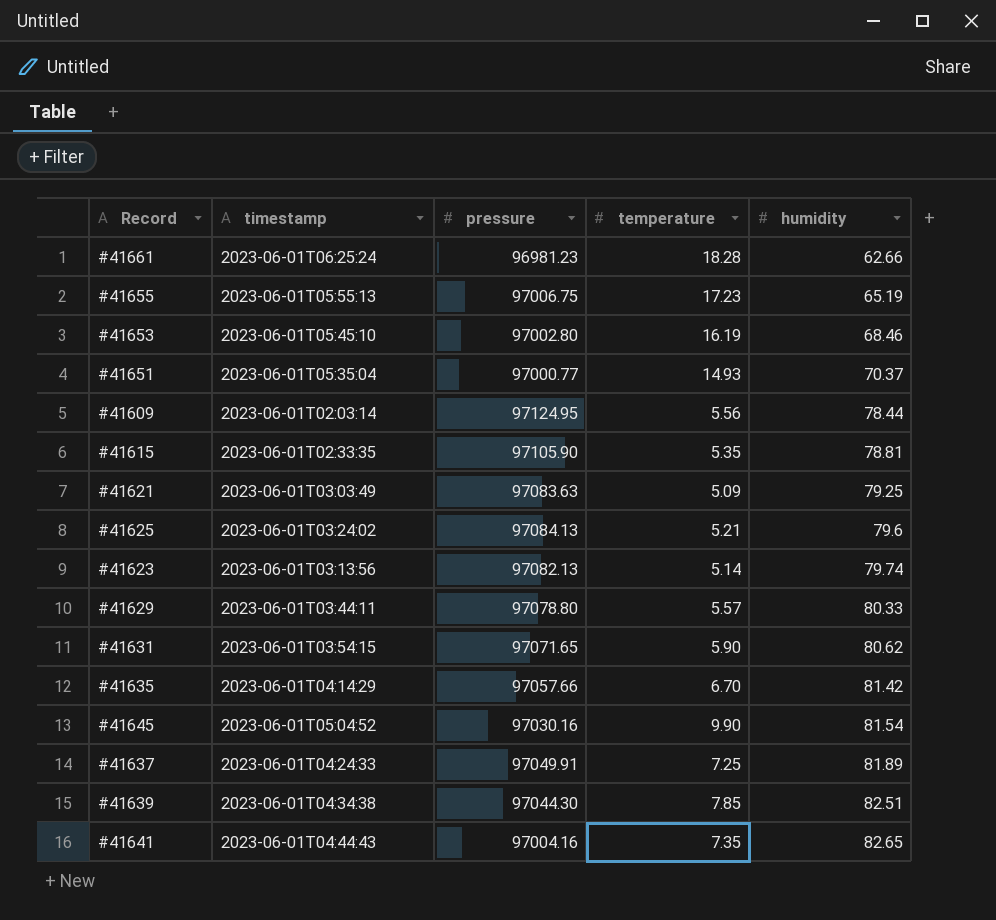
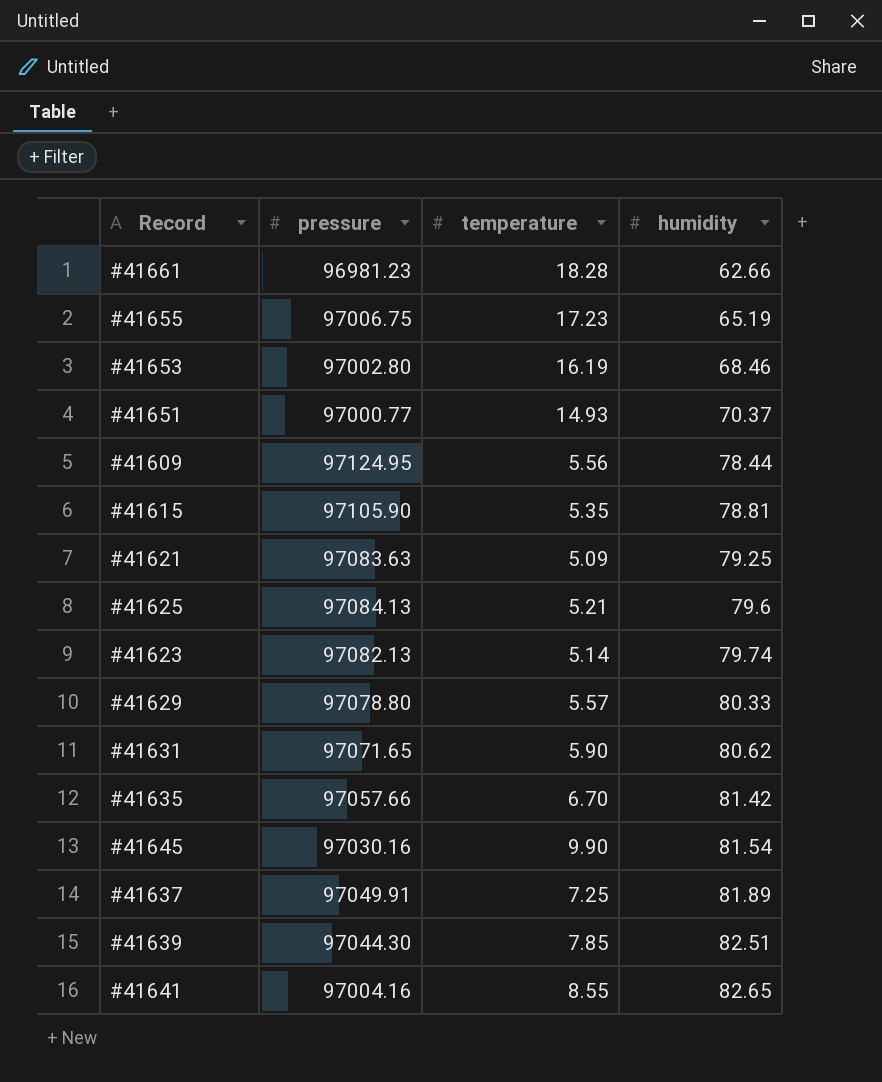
column timestamp | position: 2 -> none
#41641 | temperature: 7.35 -> 8.55

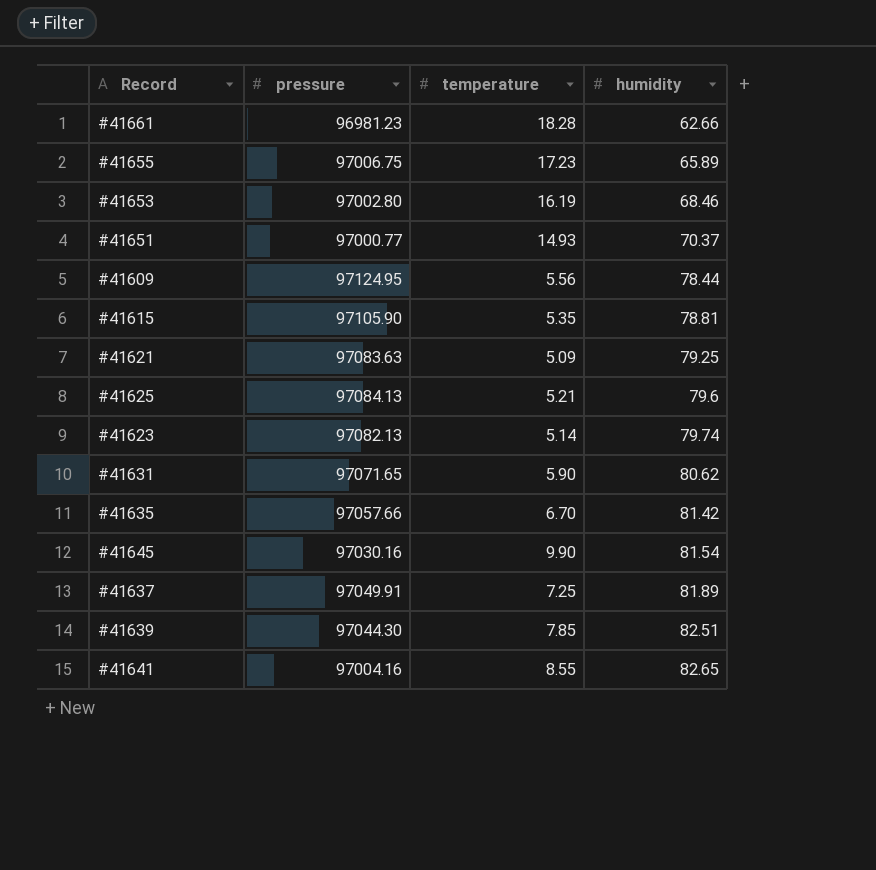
row #41629: 97078.80 | 5.57 | 80.33 -> none
#41655 | humidity: 65.19 -> 65.89

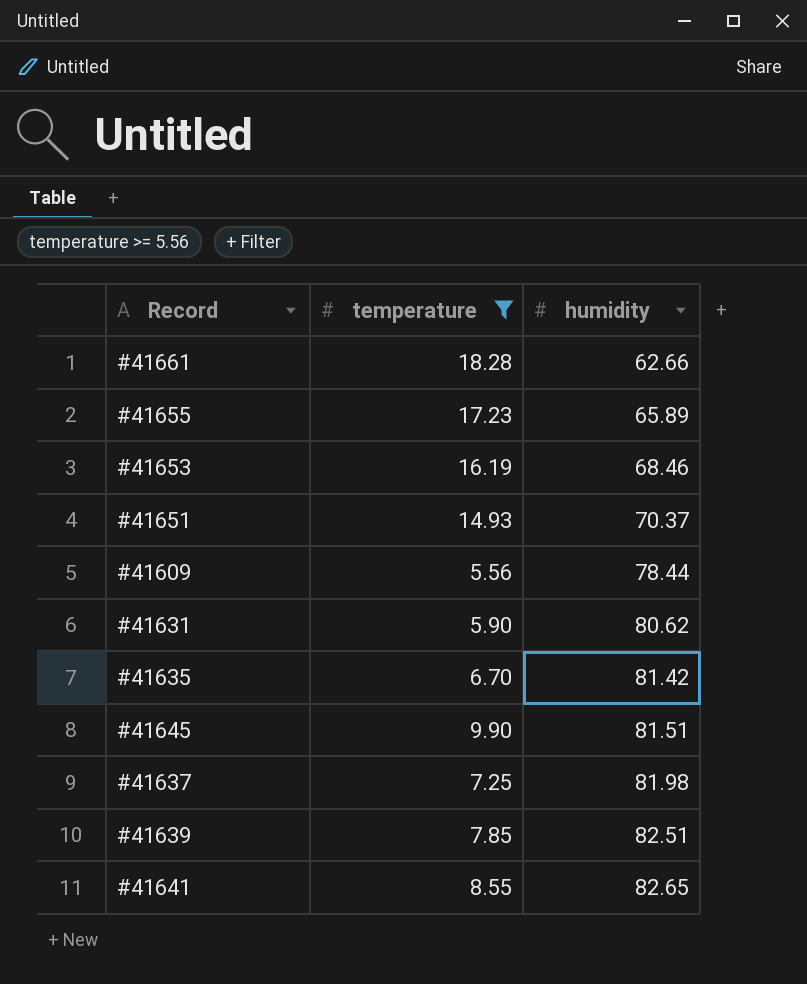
filter: none -> temperature >= 5.56
column pressure | position: 2 -> none
#41645 | humidity: 81.54 -> 81.51
#41637 | humidity: 81.89 -> 81.98

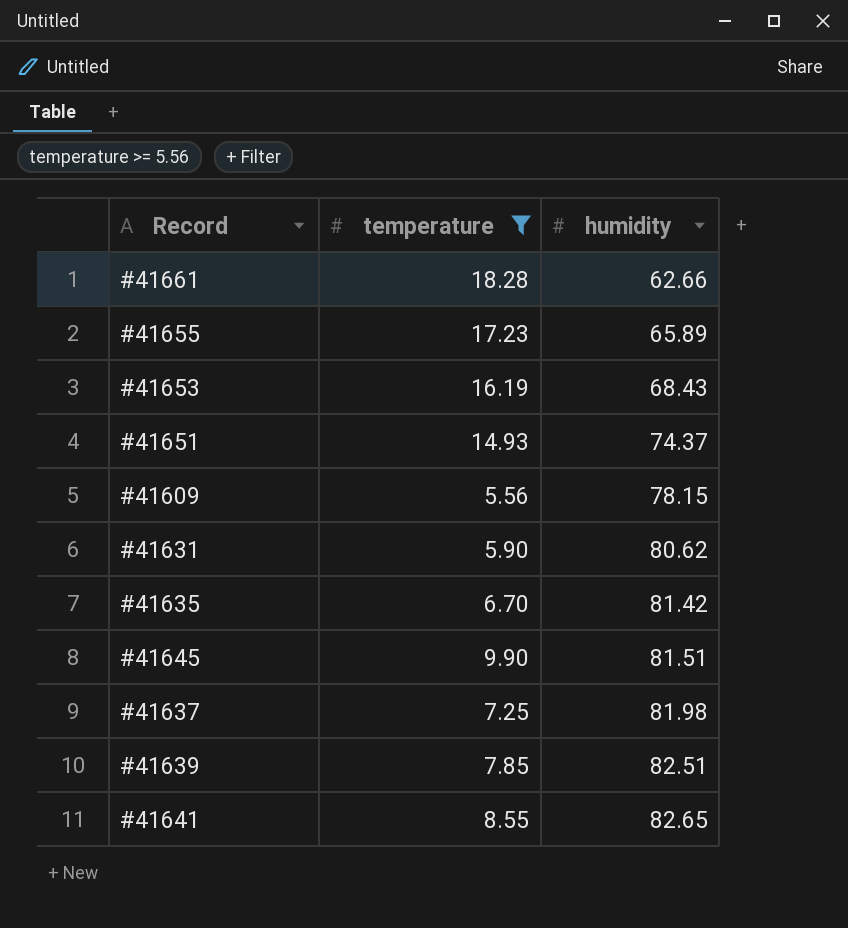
#41653 | humidity: 68.46 -> 68.43
#41651 | humidity: 70.37 -> 74.37
#41609 | humidity: 78.44 -> 78.15

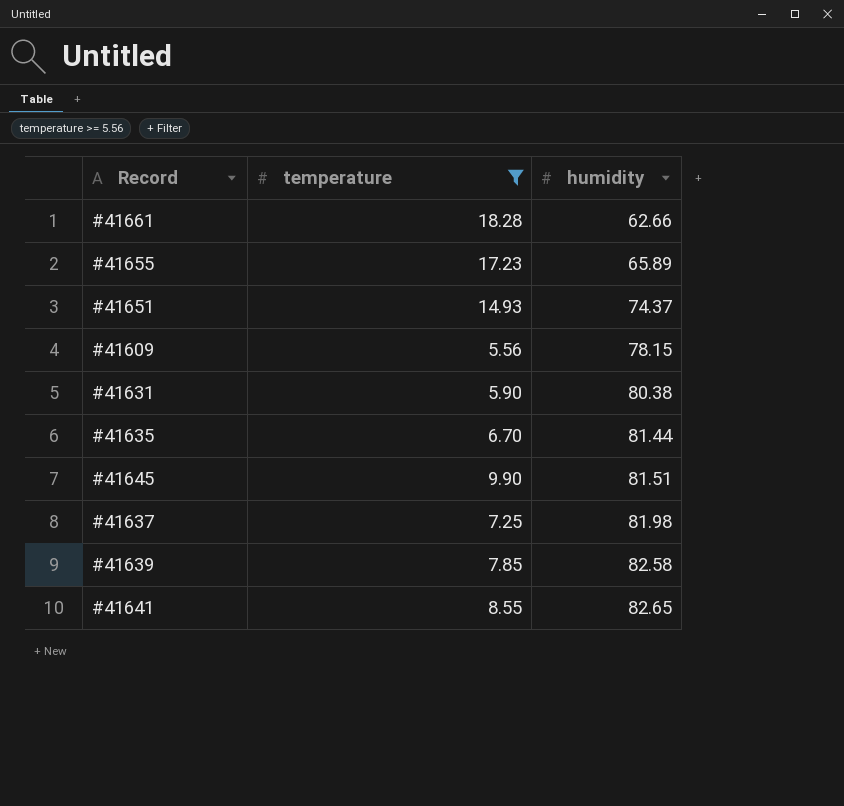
row #41653: 16.19 | 68.43 -> none
#41631 | humidity: 80.62 -> 80.38
#41635 | humidity: 81.42 -> 81.44
#41639 | humidity: 82.51 -> 82.58

